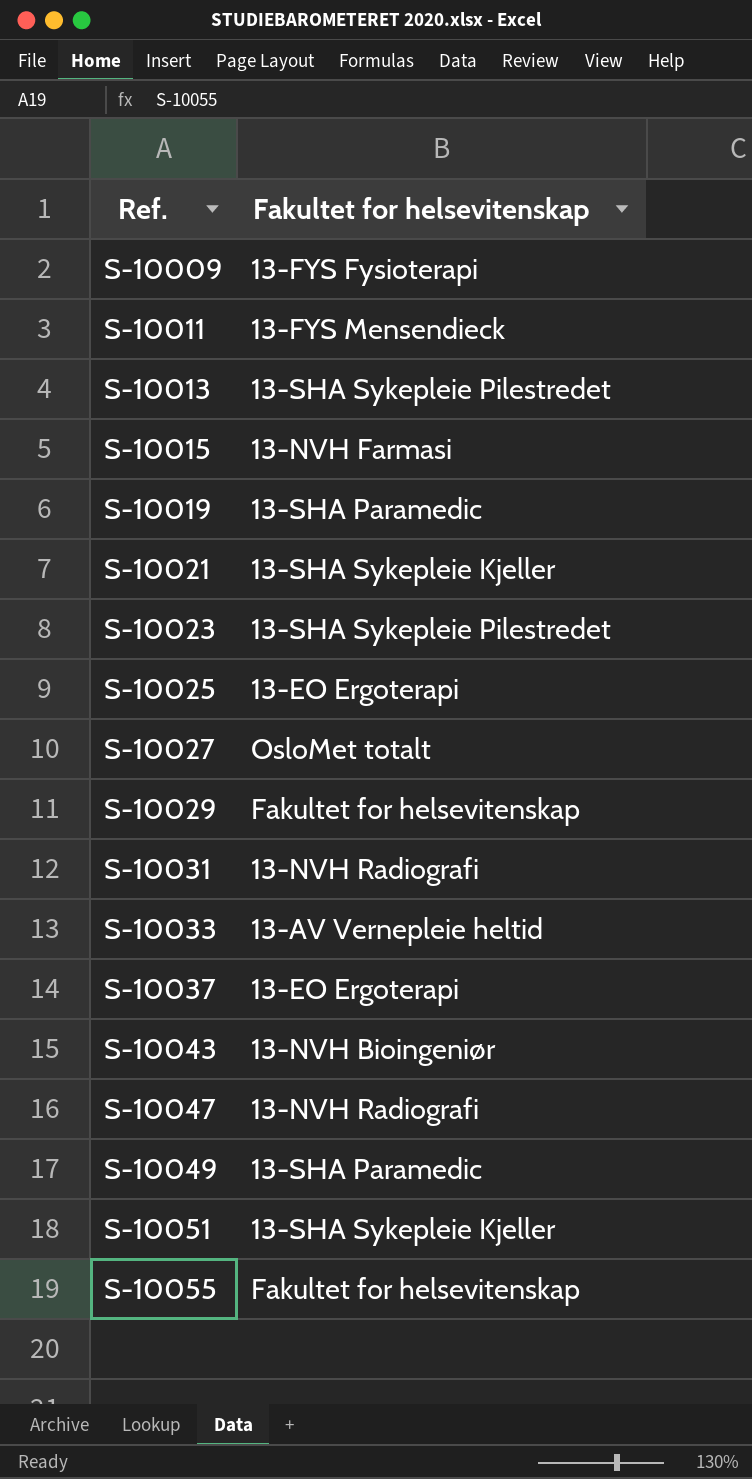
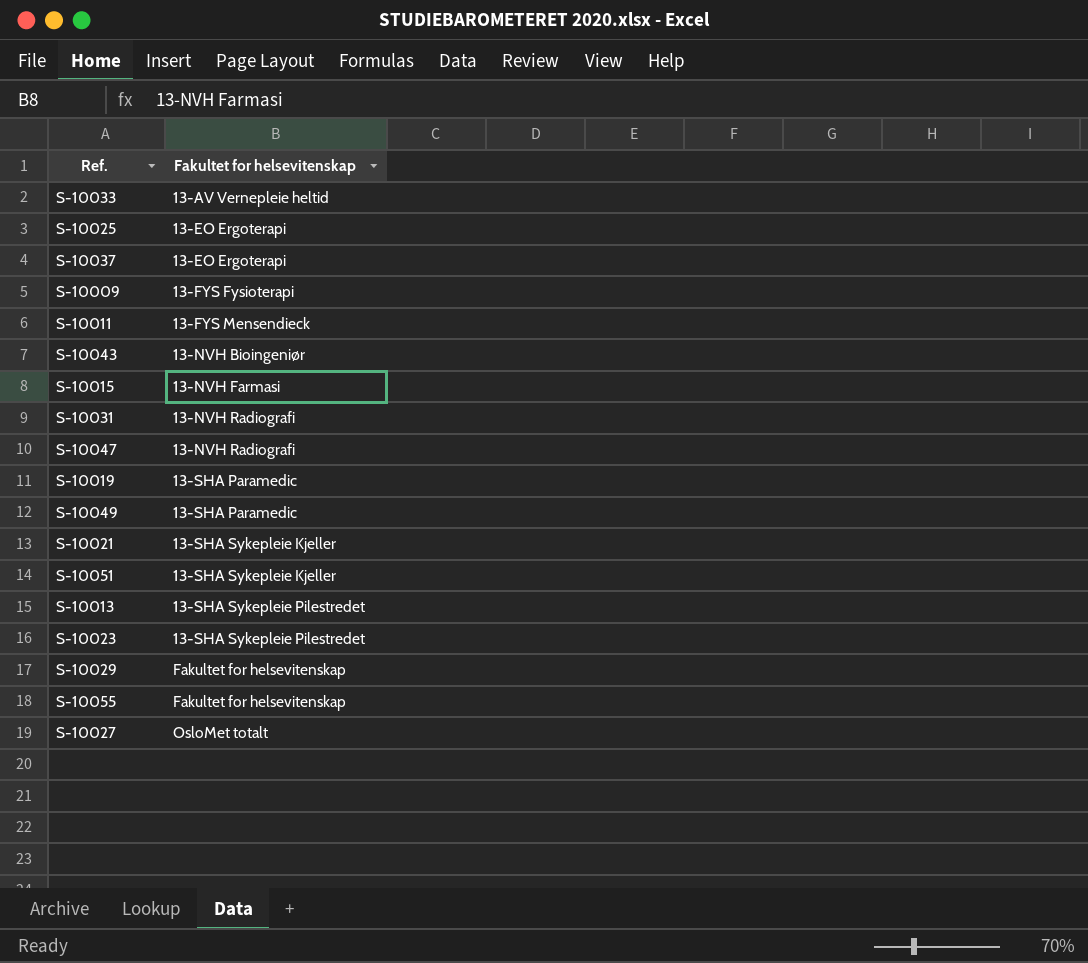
row order: Ref. ascending -> Fakultet for helsevitenskap ascending

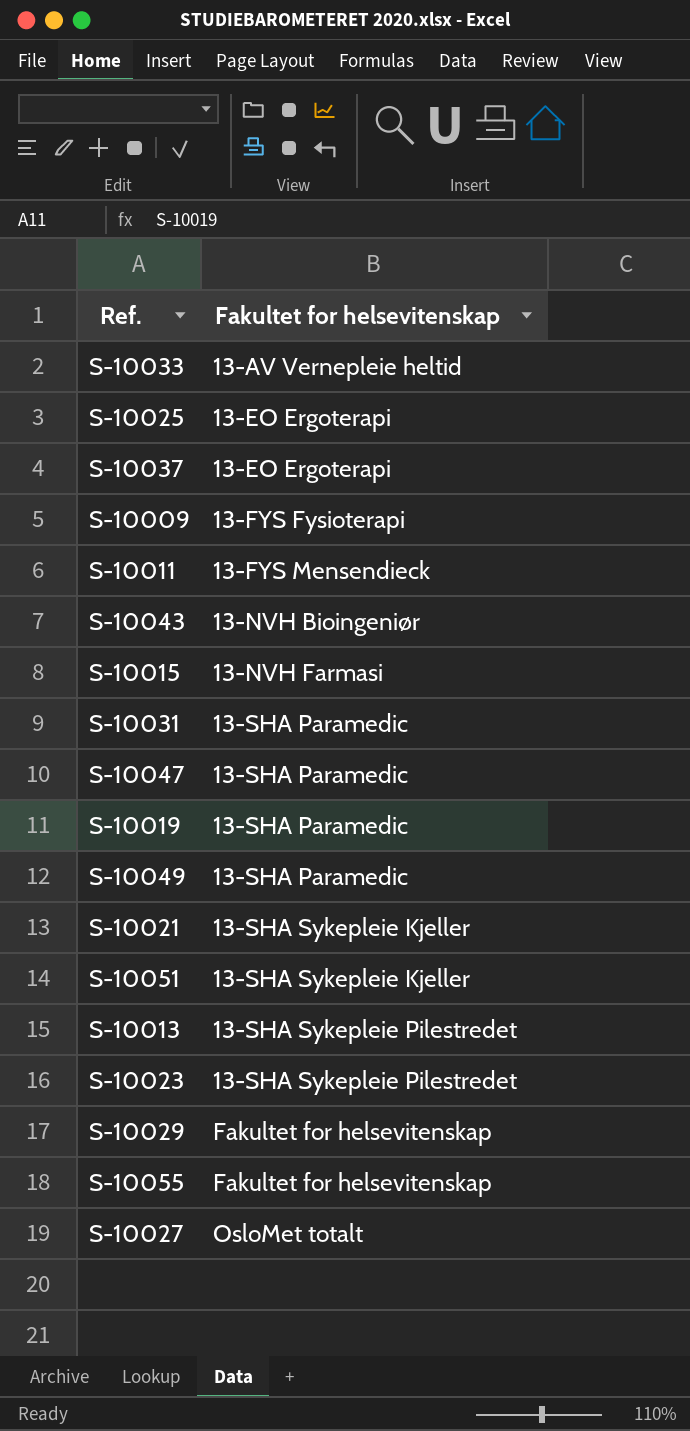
S-10031 | Fakultet for helsevitenskap: 13-NVH Radiografi -> 13-SHA Paramedic
S-10047 | Fakultet for helsevitenskap: 13-NVH Radiografi -> 13-SHA Paramedic

